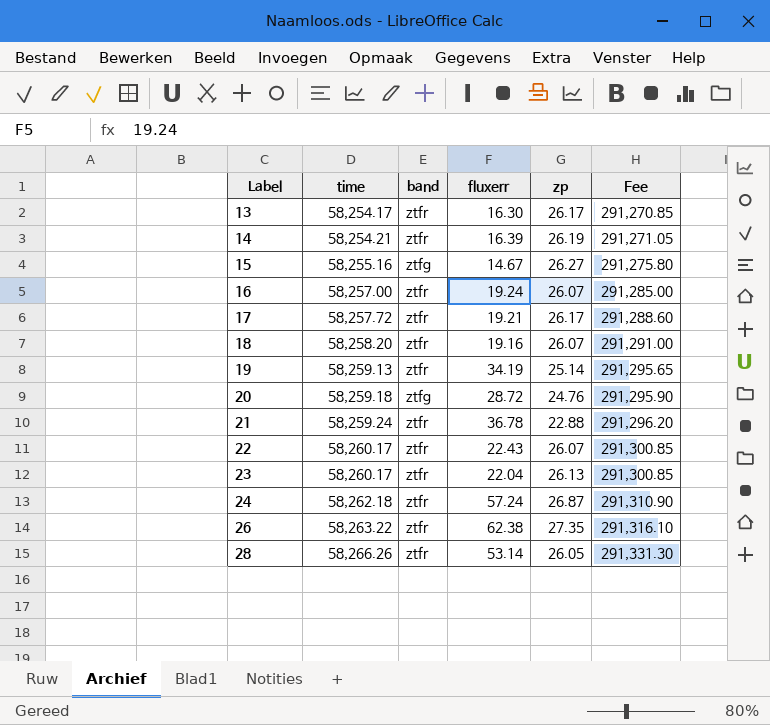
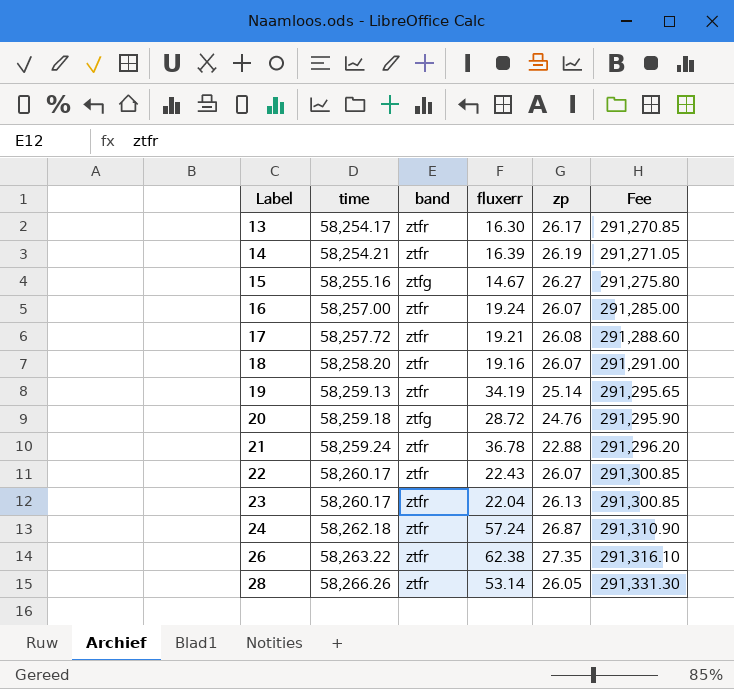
17 | zp: 26.17 -> 26.08

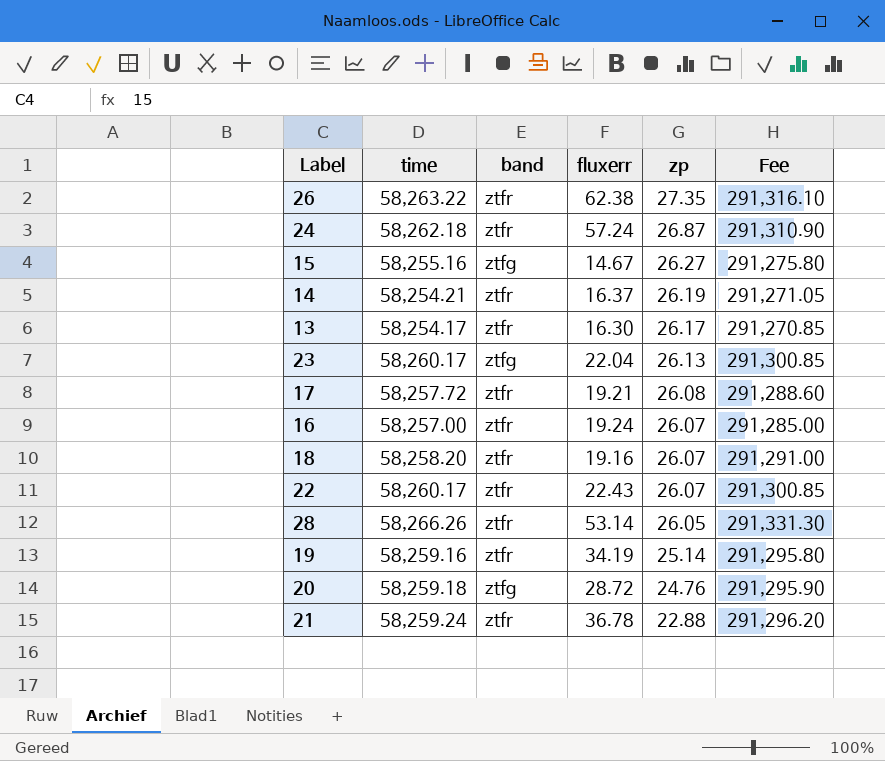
row order: Label ascending -> zp descending
14 | fluxerr: 16.39 -> 16.37
23 | band: ztfr -> ztfg
19 | time: 58,259.13 -> 58,259.16
19 | Fee: 291,295.65 -> 291,295.80

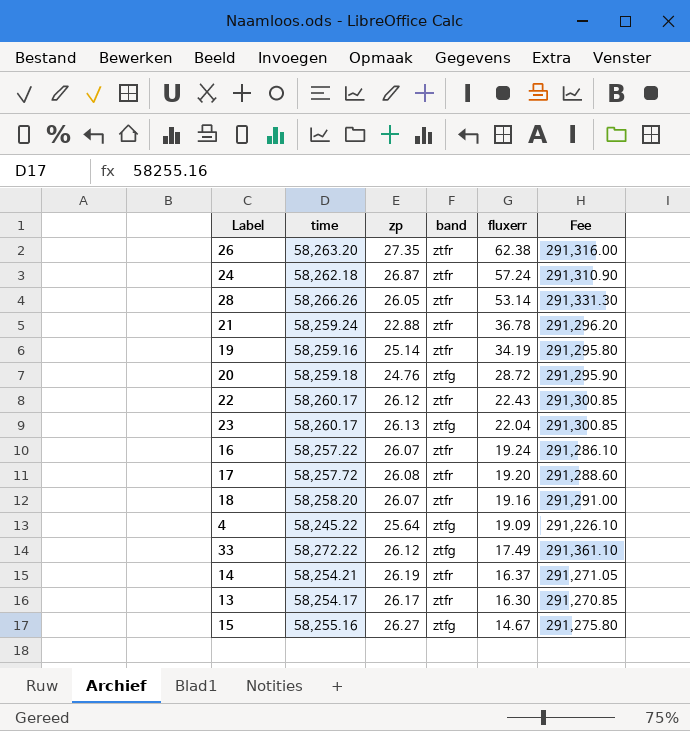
row order: zp descending -> fluxerr descending
column zp | position: 5 -> 3
26 | time: 58,263.22 -> 58,263.20
26 | Fee: 291,316.10 -> 291,316.00
22 | zp: 26.07 -> 26.12
16 | time: 58,257.00 -> 58,257.22
16 | Fee: 291,285.00 -> 291,286.10
17 | fluxerr: 19.21 -> 19.20
row 4: none -> 58,245.22 | 25.64 | ztfg | 19.09 | 291,226.10
row 33: none -> 58,272.22 | 26.12 | ztfg | 17.49 | 291,361.10

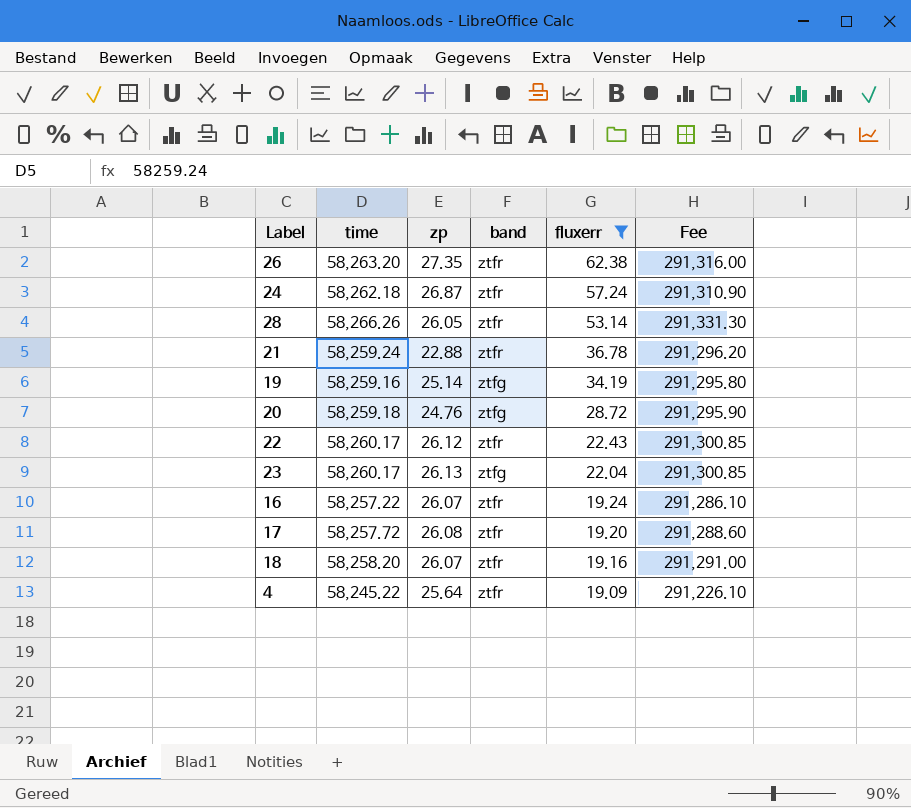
filter: none -> fluxerr >= 19.09
19 | band: ztfr -> ztfg
4 | band: ztfg -> ztfr

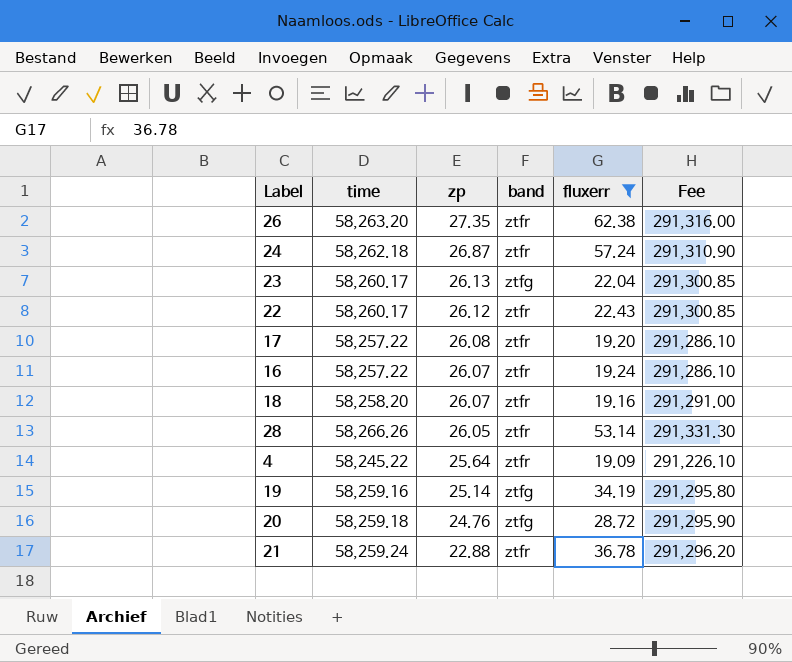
row order: fluxerr descending -> zp descending
17 | time: 58,257.72 -> 58,257.22
17 | Fee: 291,288.60 -> 291,286.10

